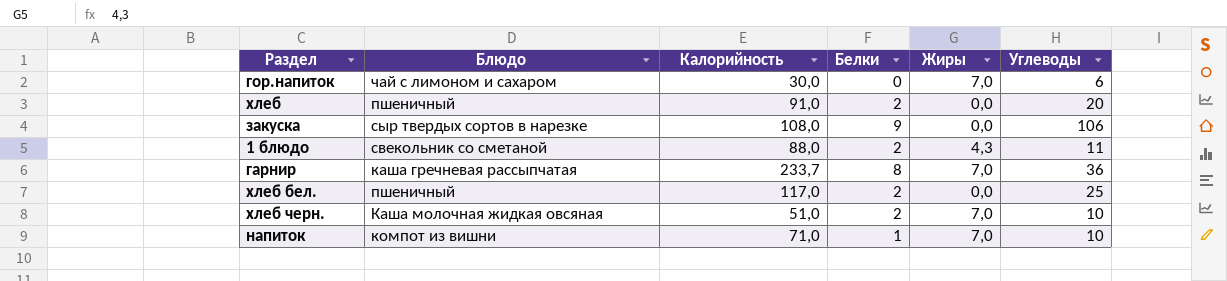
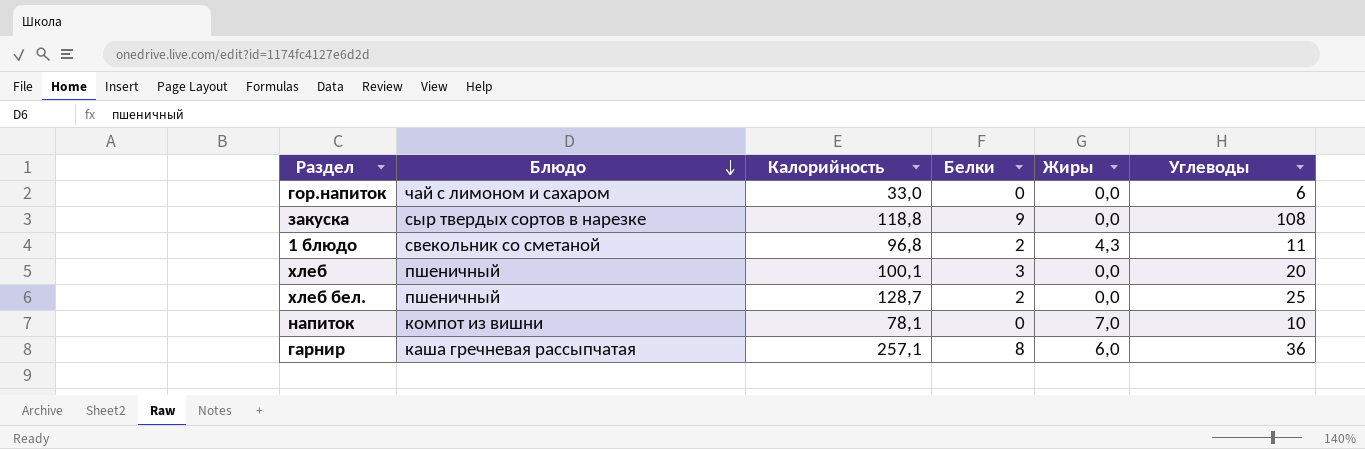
row order: none -> Блюдо descending
row хлеб черн.: Каша молочная жидкая овсяная | 51,0 | 2 | 7,0 | 10 -> none
гор.напиток | Калорийность: 30,0 -> 33,0
гор.напиток | Жиры: 7,0 -> 0,0
закуска | Калорийность: 108,0 -> 118,8
закуска | Углеводы: 106 -> 108
1 блюдо | Калорийность: 88,0 -> 96,8
хлеб | Калорийность: 91,0 -> 100,1
хлеб | Белки: 2 -> 3
хлеб бел. | Калорийность: 117,0 -> 128,7
напиток | Калорийность: 71,0 -> 78,1
напиток | Белки: 1 -> 0
гарнир | Калорийность: 233,7 -> 257,1
гарнир | Жиры: 7,0 -> 6,0

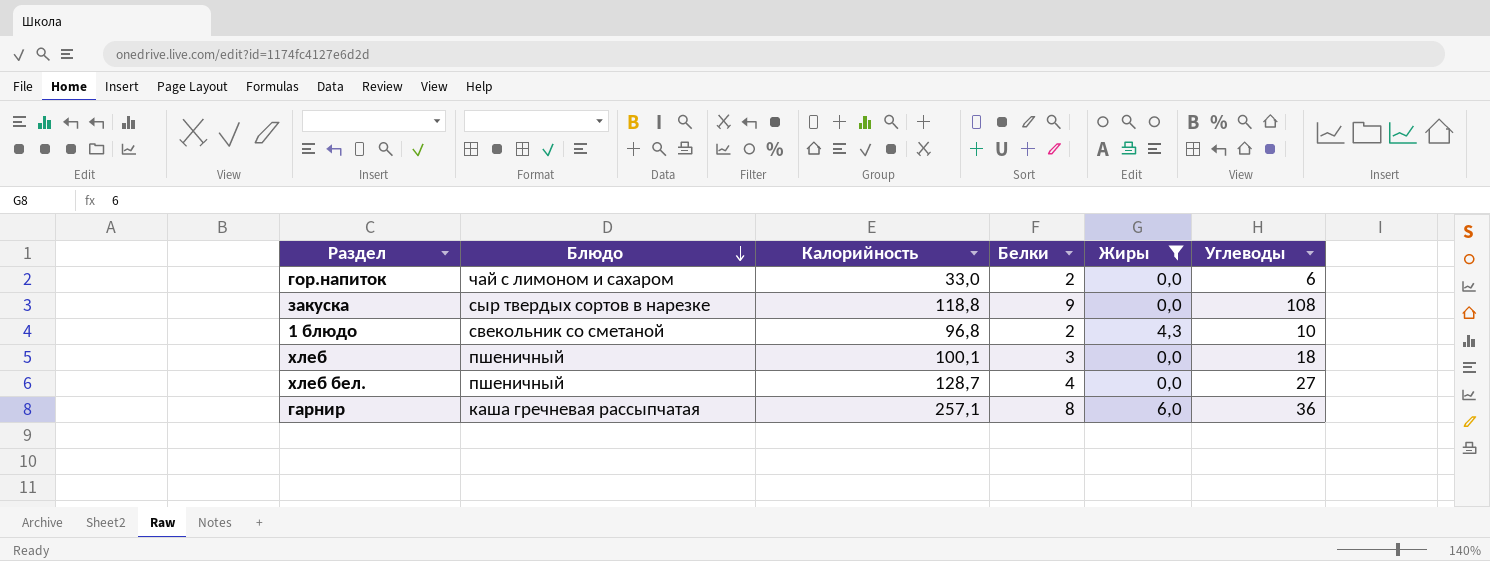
filter: none -> Жиры != 7,0
гор.напиток | Белки: 0 -> 2
1 блюдо | Углеводы: 11 -> 10
хлеб | Углеводы: 20 -> 18
хлеб бел. | Белки: 2 -> 4
хлеб бел. | Углеводы: 25 -> 27

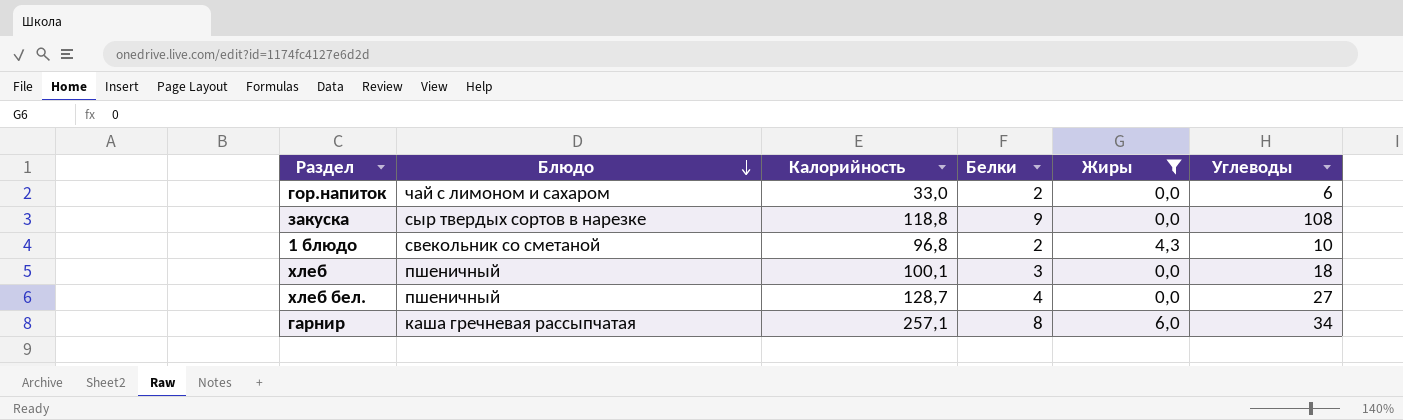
гарнир | Углеводы: 36 -> 34

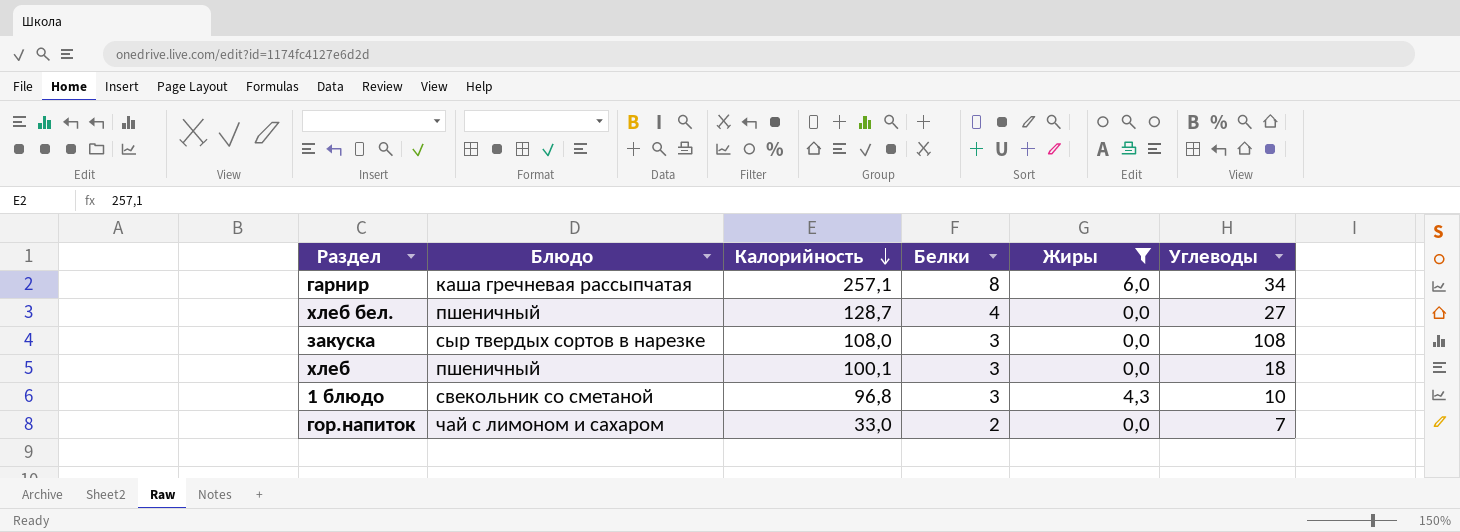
row order: Блюдо descending -> Калорийность descending
закуска | Калорийность: 118,8 -> 108,0
закуска | Белки: 9 -> 3
1 блюдо | Белки: 2 -> 3
гор.напиток | Углеводы: 6 -> 7

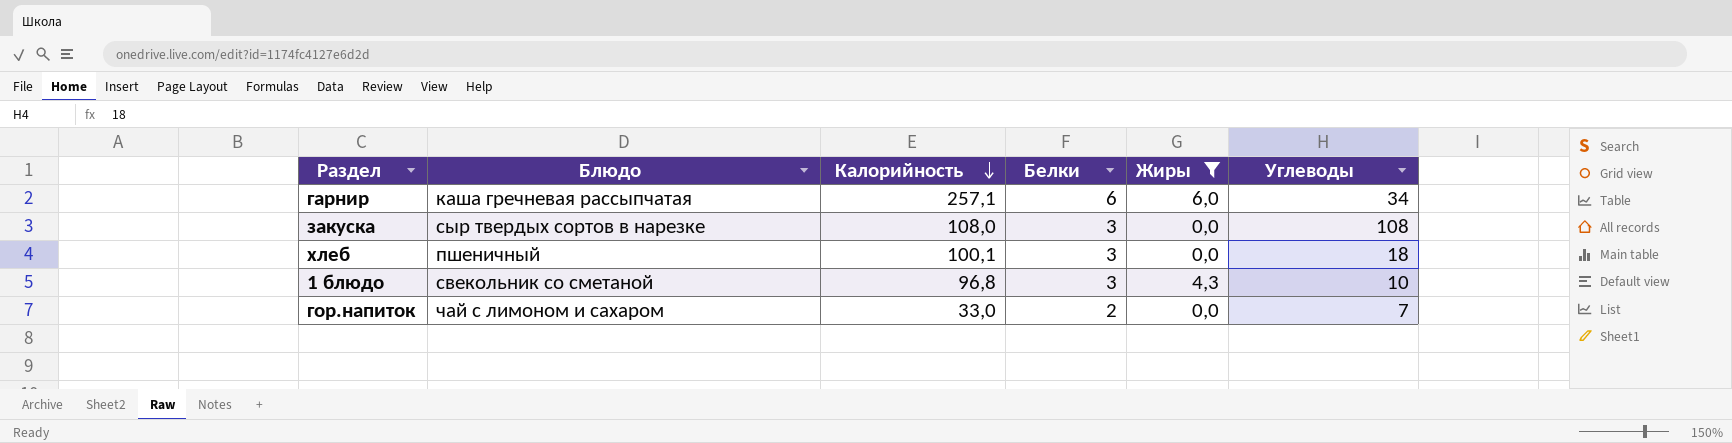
row хлеб бел.: пшеничный | 128,7 | 4 | 0,0 | 27 -> none
гарнир | Белки: 8 -> 6

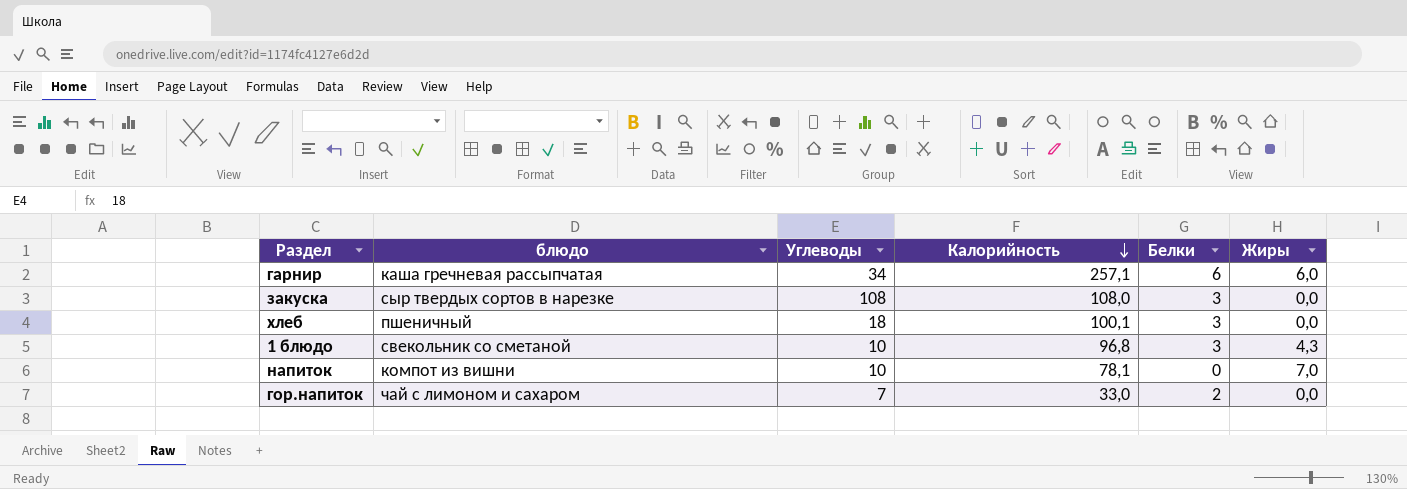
filter: Жиры != 7,0 -> none
column name: Блюдо -> блюдо
column Углеводы | position: 6 -> 3

